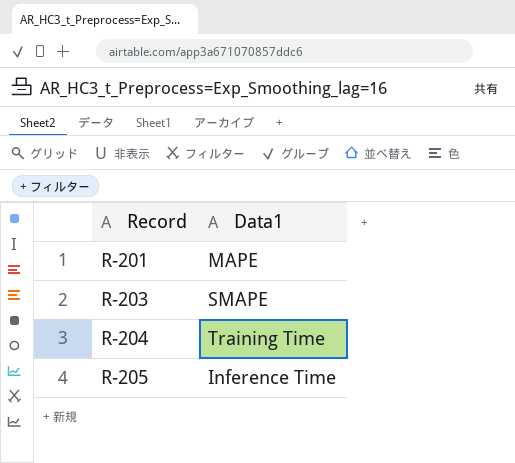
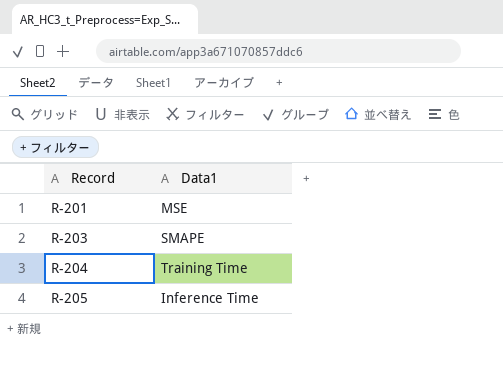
R-201 | Data1: MAPE -> MSE

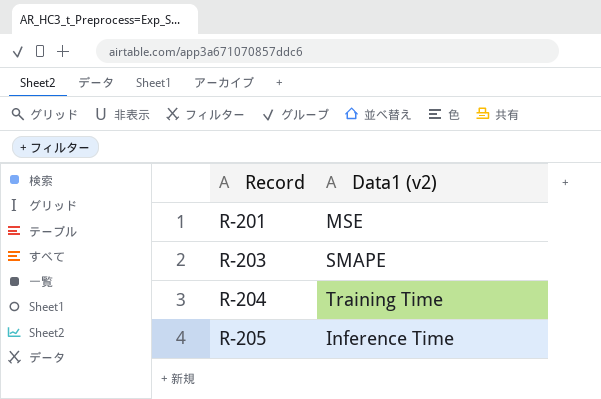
column name: Data1 -> Data1 (v2)

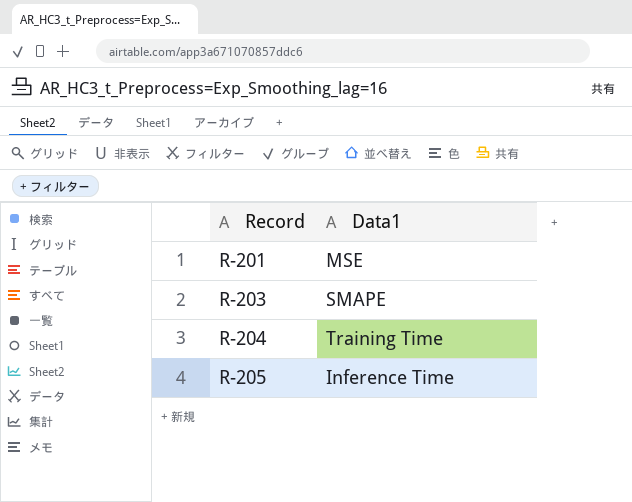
column name: Data1 (v2) -> Data1

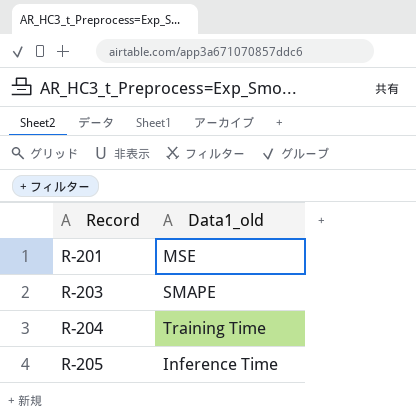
column name: Data1 -> Data1_old

